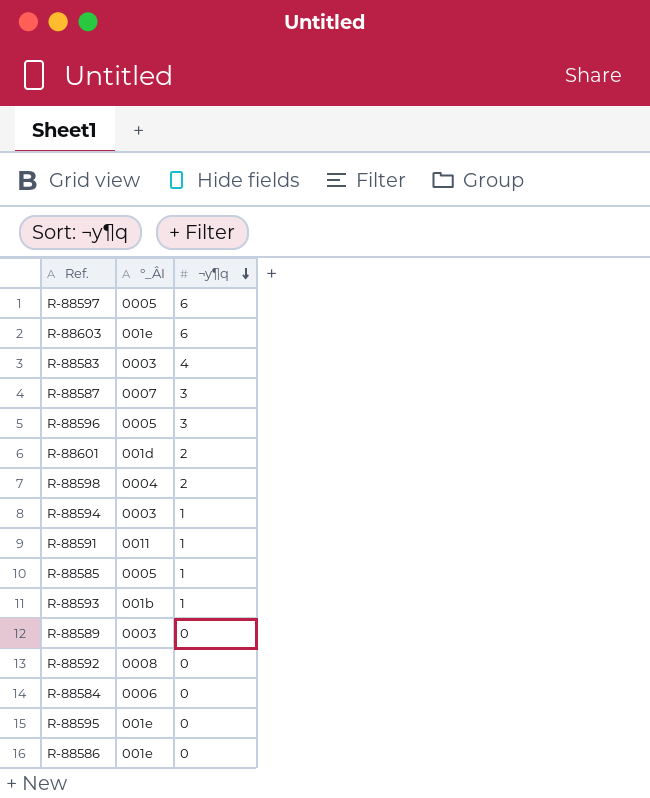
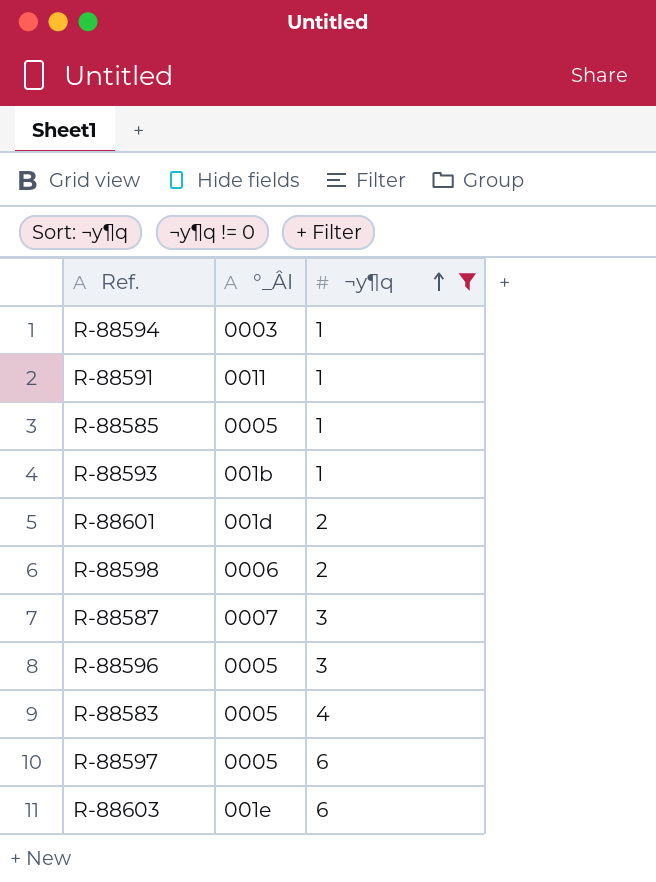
filter: none -> ¬y¶q != 0
row order: ¬y¶q descending -> ¬y¶q ascending
R-88598 | °_ÂI: 0004 -> 0006
R-88583 | °_ÂI: 0003 -> 0005

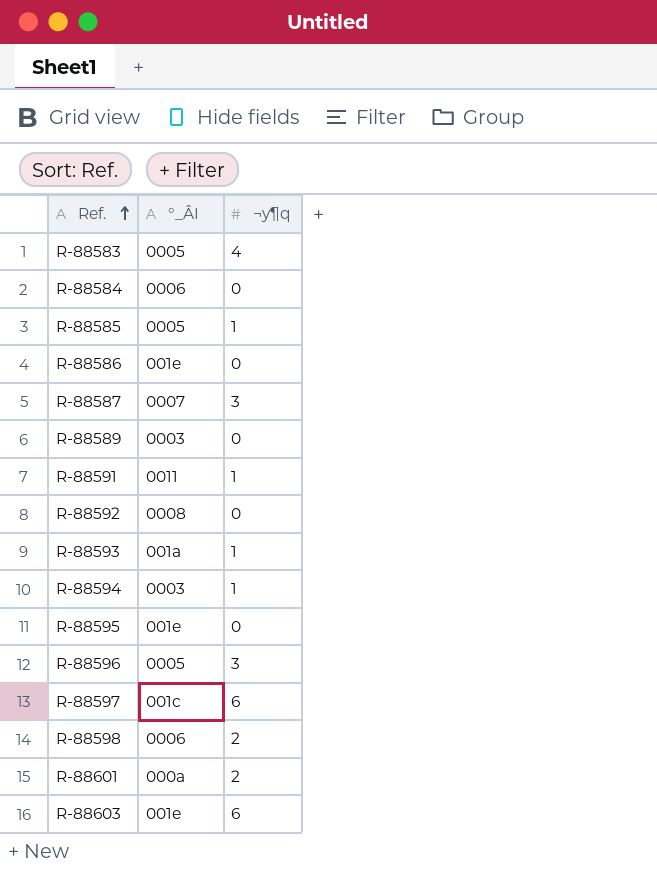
filter: ¬y¶q != 0 -> none
row order: ¬y¶q ascending -> Ref. ascending
R-88593 | °_ÂI: 001b -> 001a
R-88597 | °_ÂI: 0005 -> 001c
R-88601 | °_ÂI: 001d -> 000a

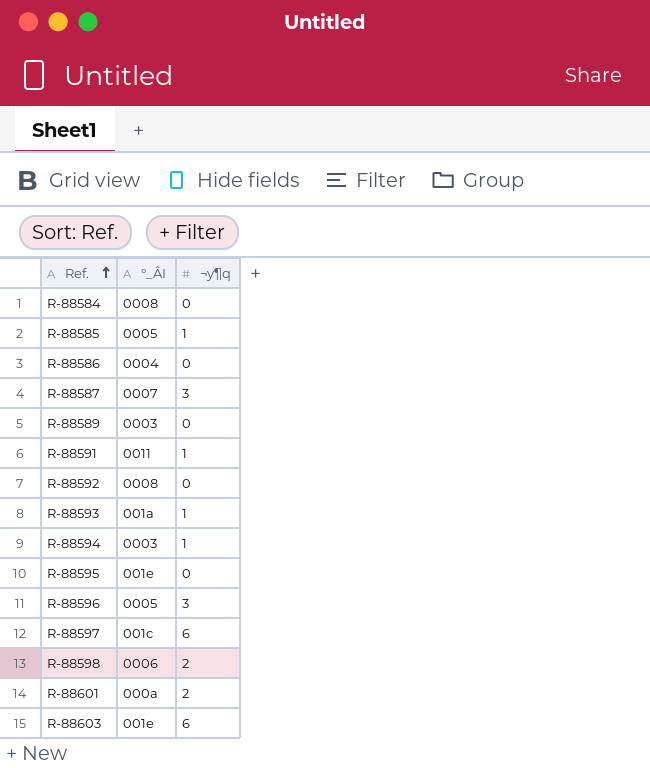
row R-88583: 0005 | 4 -> none
R-88584 | °_ÂI: 0006 -> 0008
R-88586 | °_ÂI: 001e -> 0004

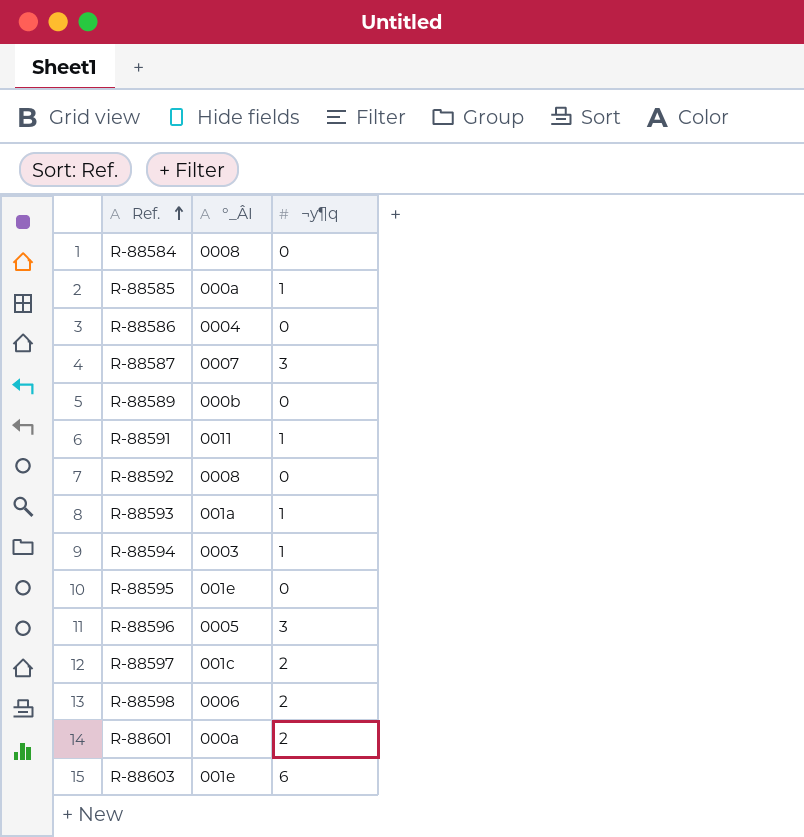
R-88585 | °_ÂI: 0005 -> 000a
R-88589 | °_ÂI: 0003 -> 000b
R-88597 | ¬y¶q: 6 -> 2

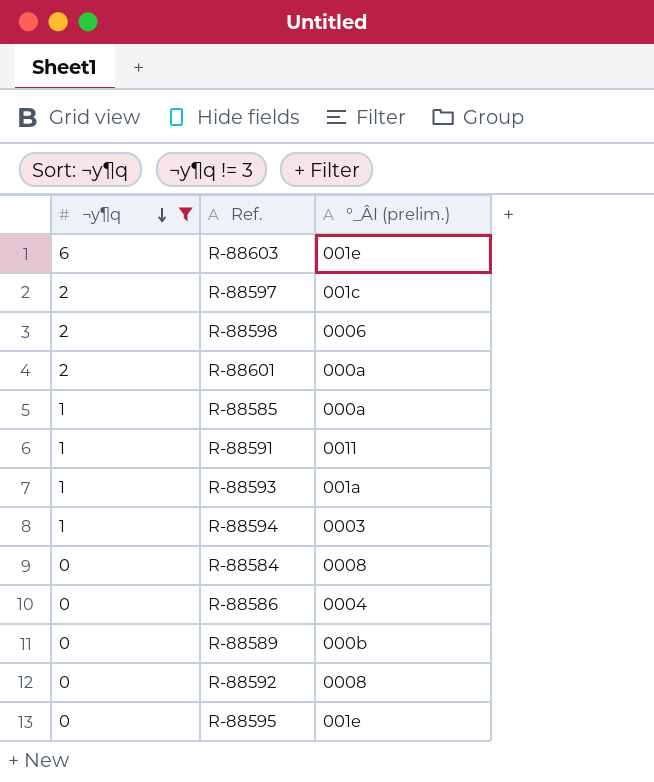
filter: none -> ¬y¶q != 3
row order: Ref. ascending -> ¬y¶q descending
column ¬y¶q | position: 3 -> 1
column name: °_ÂI -> °_ÂI (prelim.)

